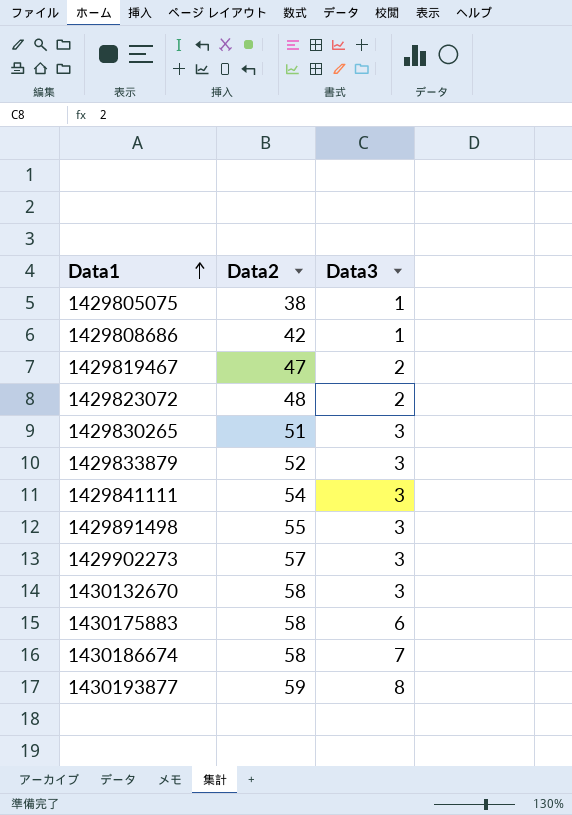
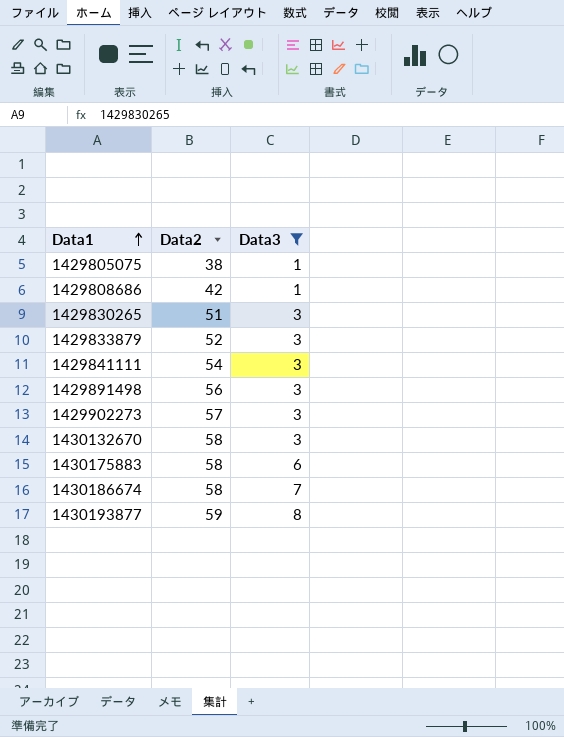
filter: none -> Data3 != 2
1429891498 | Data2: 55 -> 56

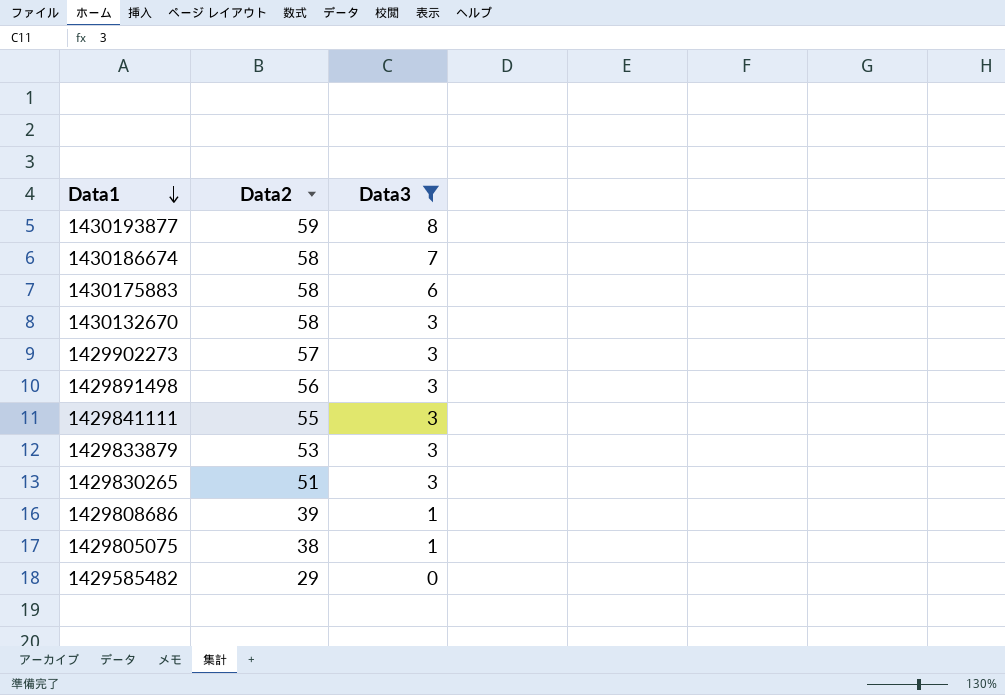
row order: Data1 ascending -> Data1 descending
1429841111 | Data2: 54 -> 55
1429833879 | Data2: 52 -> 53
1429808686 | Data2: 42 -> 39
row 1429585482: none -> 29 | 0

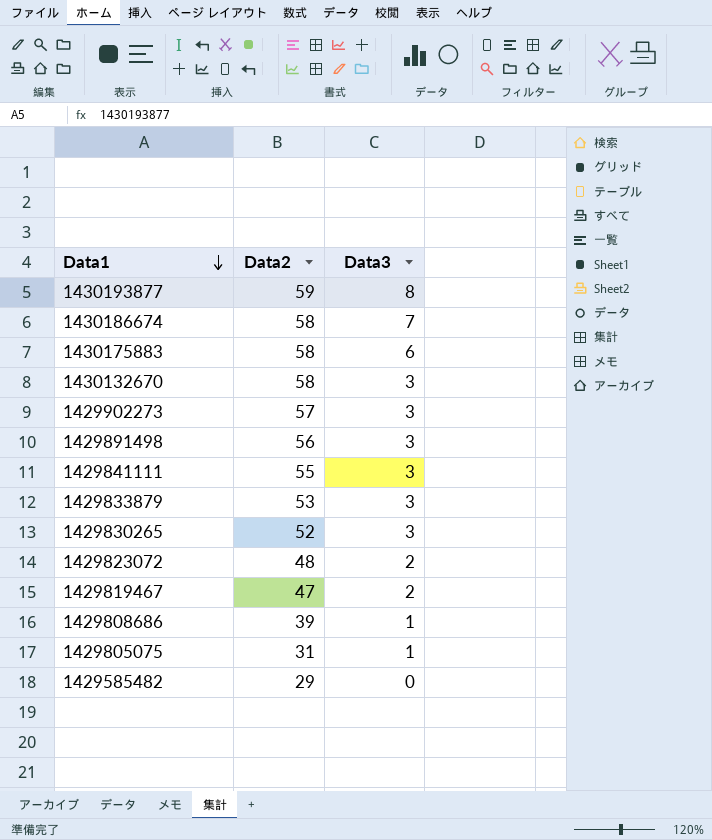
filter: Data3 != 2 -> none
1429830265 | Data2: 51 -> 52
1429805075 | Data2: 38 -> 31

